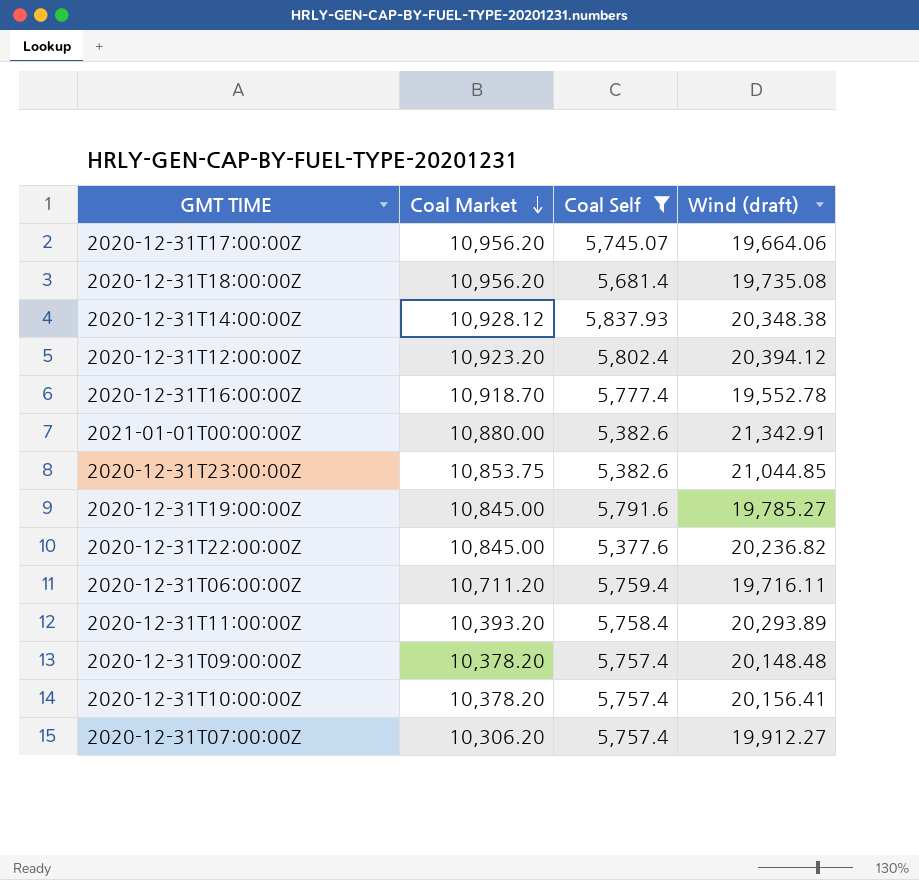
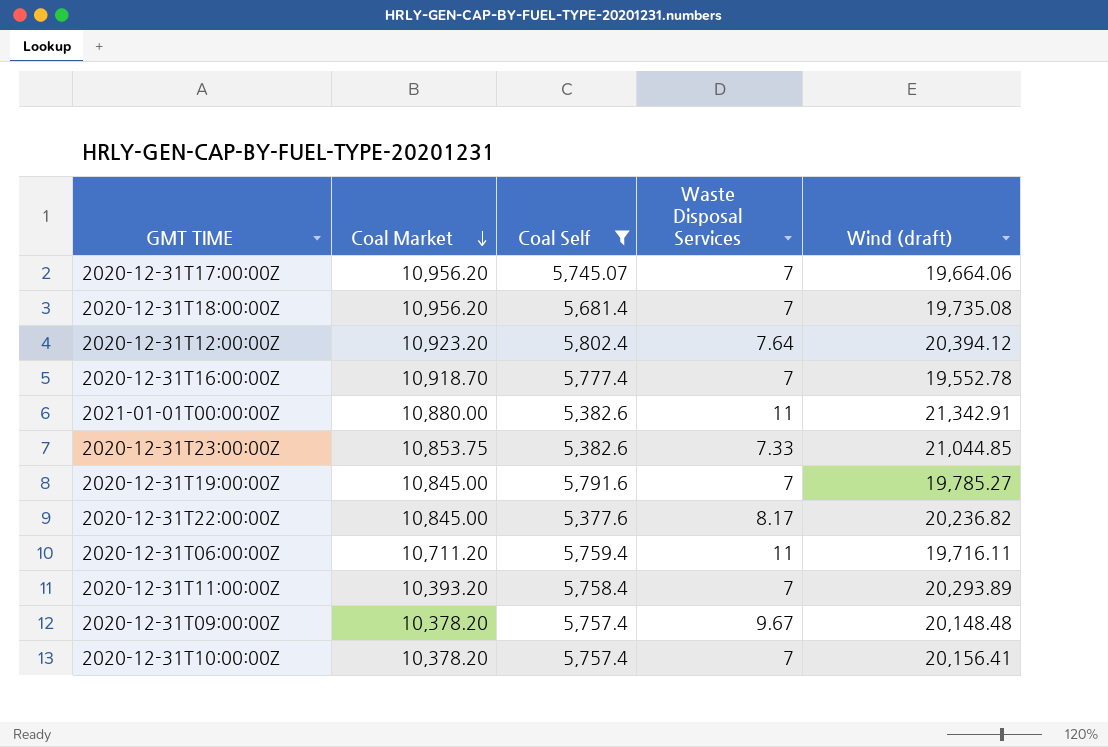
column Waste Disposal Services | position: none -> 4
row 2020-12-31T14:00:00Z: 10,928.12 | 5,837.93 | 20,348.38 -> none
row 2020-12-31T07:00:00Z: 10,306.20 | 5,757.4 | 19,912.27 -> none

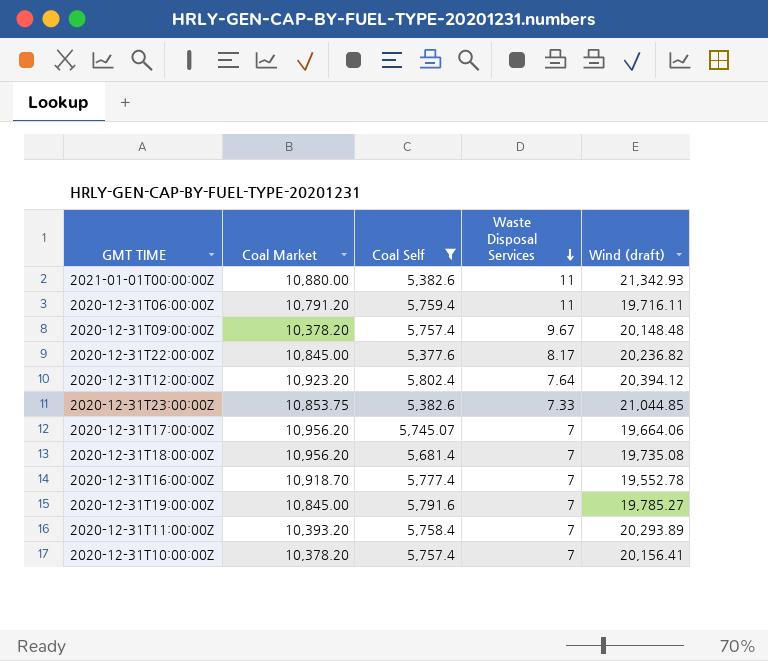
row order: Coal Market descending -> Waste Disposal Services descending
2021-01-01T00:00:00Z | Wind (draft): 21,342.91 -> 21,342.93
2020-12-31T06:00:00Z | Coal Market: 10,711.20 -> 10,791.20

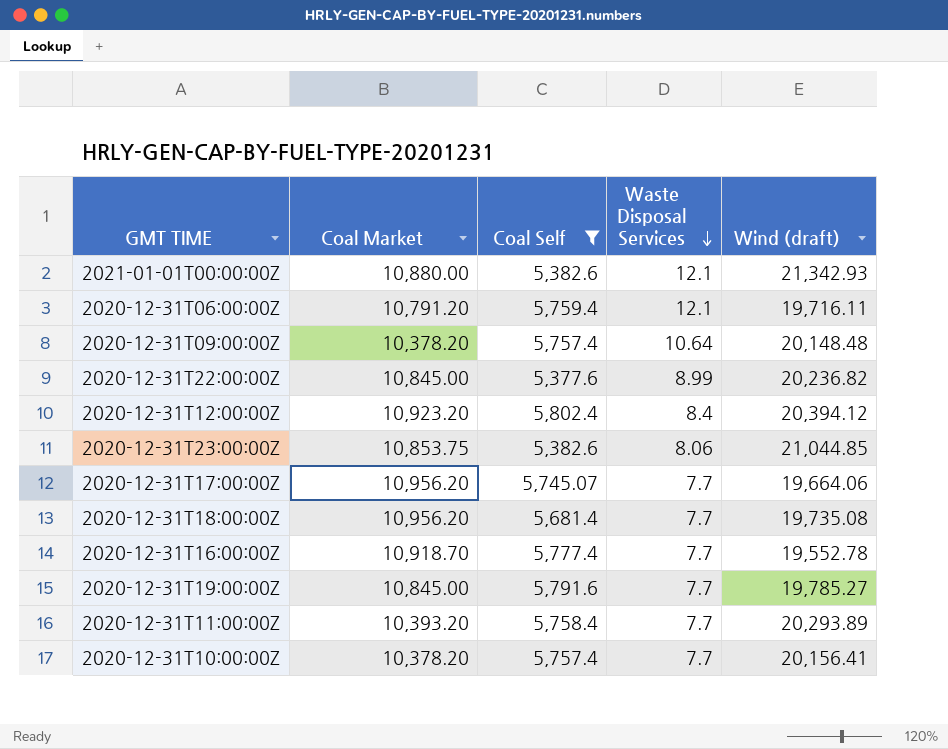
2021-01-01T00:00:00Z | Waste Disposal Services: 11 -> 12.1
2020-12-31T06:00:00Z | Waste Disposal Services: 11 -> 12.1
2020-12-31T09:00:00Z | Waste Disposal Services: 9.67 -> 10.64
2020-12-31T22:00:00Z | Waste Disposal Services: 8.17 -> 8.99
2020-12-31T12:00:00Z | Waste Disposal Services: 7.64 -> 8.4
2020-12-31T23:00:00Z | Waste Disposal Services: 7.33 -> 8.06
2020-12-31T17:00:00Z | Waste Disposal Services: 7 -> 7.7
2020-12-31T18:00:00Z | Waste Disposal Services: 7 -> 7.7
2020-12-31T16:00:00Z | Waste Disposal Services: 7 -> 7.7
2020-12-31T19:00:00Z | Waste Disposal Services: 7 -> 7.7
2020-12-31T11:00:00Z | Waste Disposal Services: 7 -> 7.7
2020-12-31T10:00:00Z | Waste Disposal Services: 7 -> 7.7

